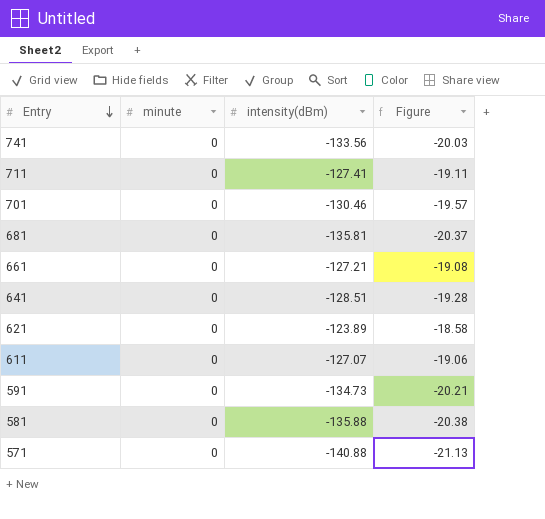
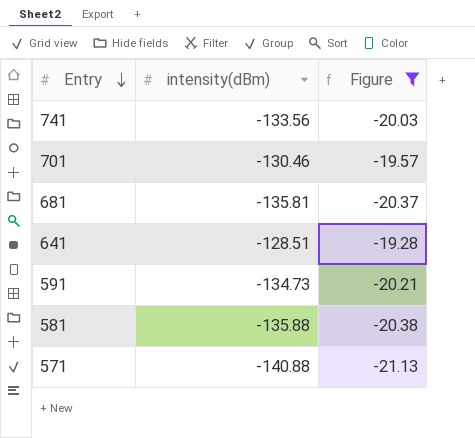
filter: none -> Figure <= -19.28
column minute | position: 2 -> none

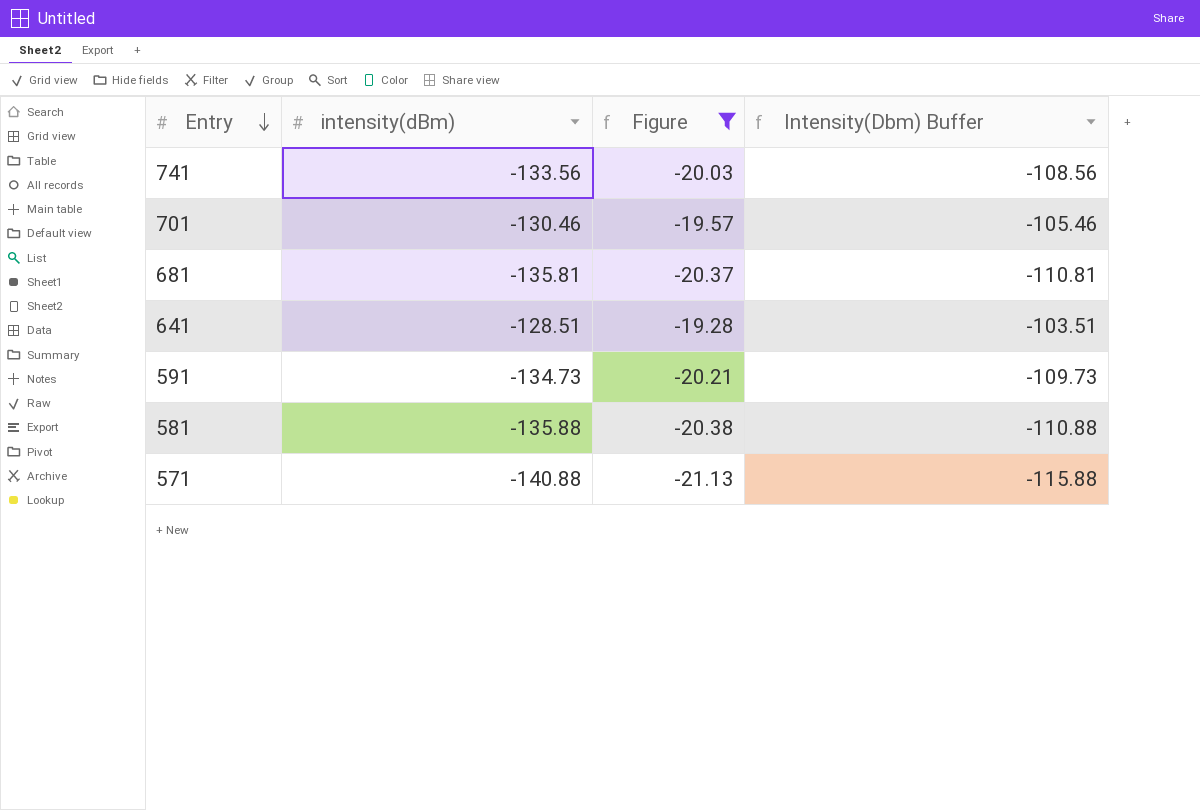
column Intensity(Dbm) Buffer | formula: none -> [intensity(dBm)] + 25

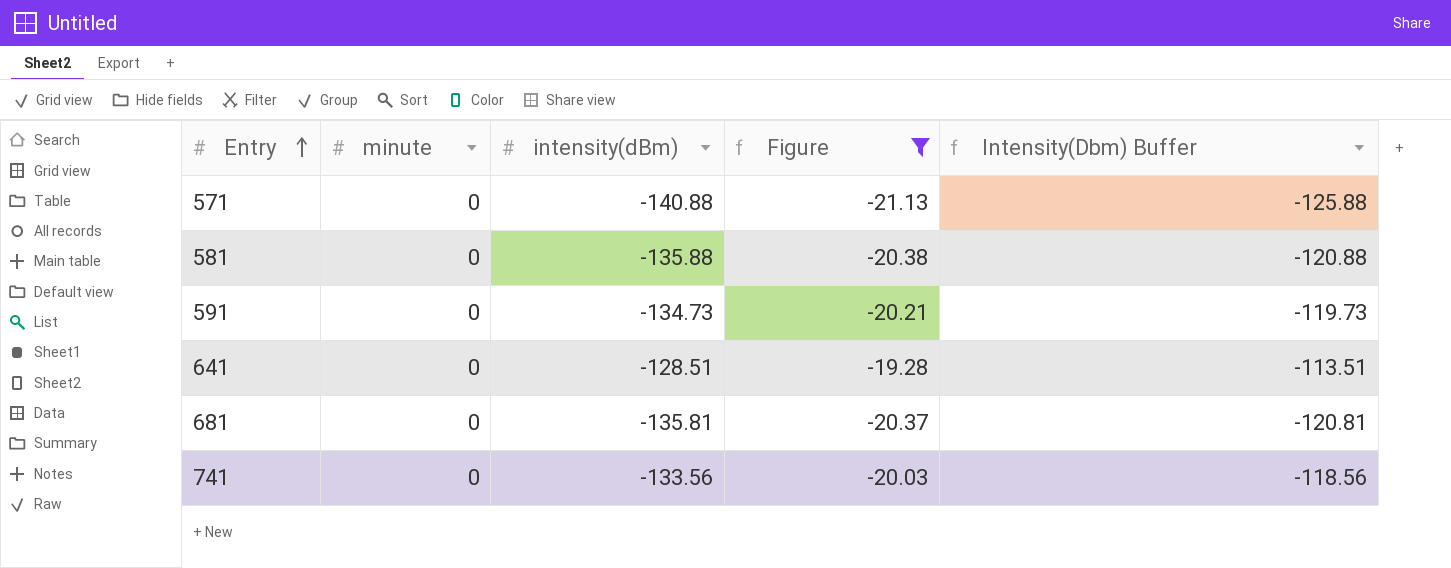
row order: Entry descending -> Entry ascending
column minute | position: none -> 2
column Intensity(Dbm) Buffer | formula: [intensity(dBm)] + 25 -> [intensity(dBm)] + 15
row 701: -130.46 | -19.57 | -105.46 -> none

